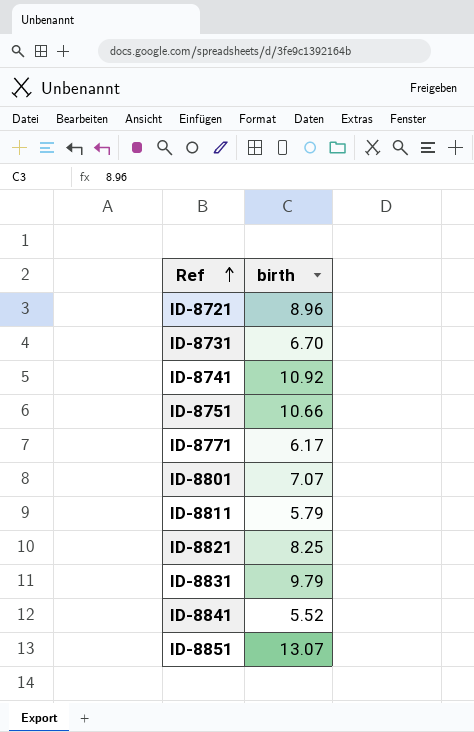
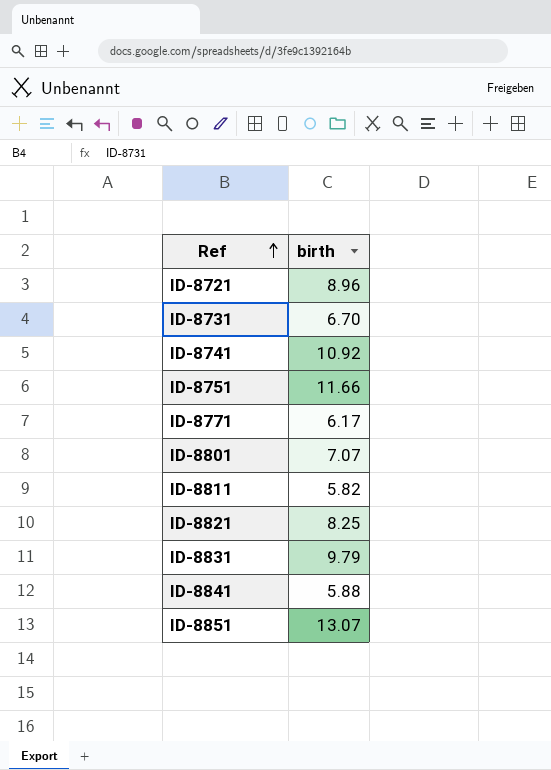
ID-8751 | birth: 10.66 -> 11.66
ID-8811 | birth: 5.79 -> 5.82
ID-8841 | birth: 5.52 -> 5.88

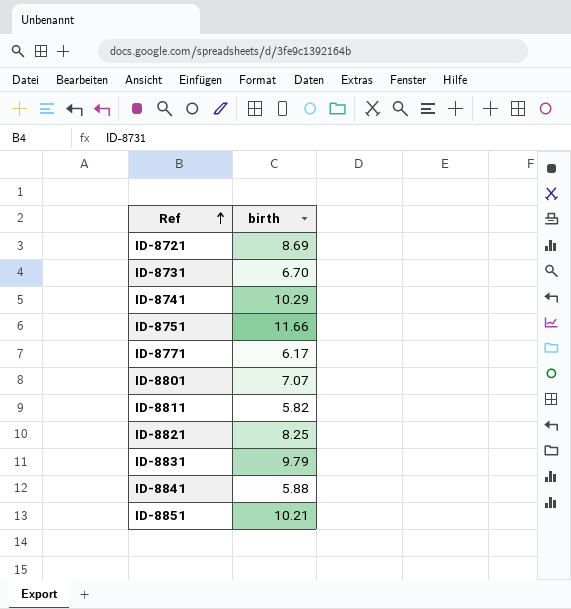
ID-8721 | birth: 8.96 -> 8.69
ID-8741 | birth: 10.92 -> 10.29
ID-8851 | birth: 13.07 -> 10.21

